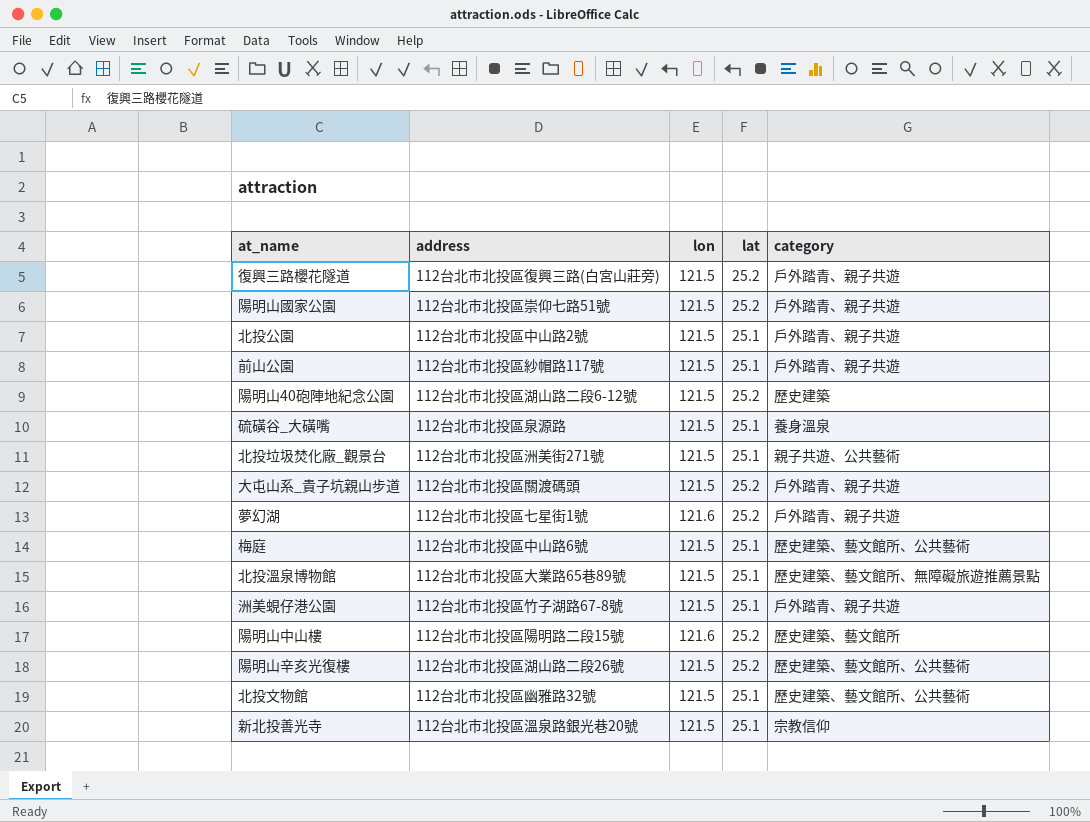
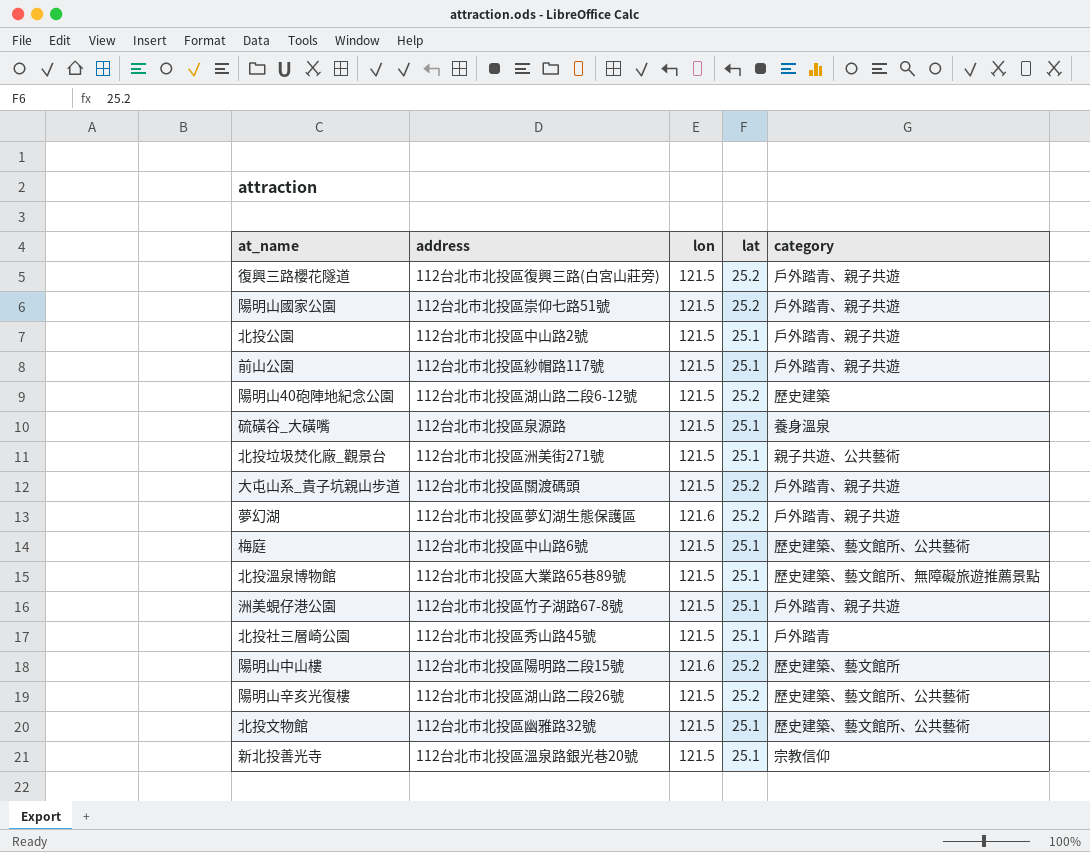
夢幻湖 | address: 112台北市北投區七星街1號 -> 112台北市北投區夢幻湖生態保護區
row 北投社三層崎公園: none -> 112台北市北投區秀山路45號 | 121.5 | 25.1 | 戶外踏青

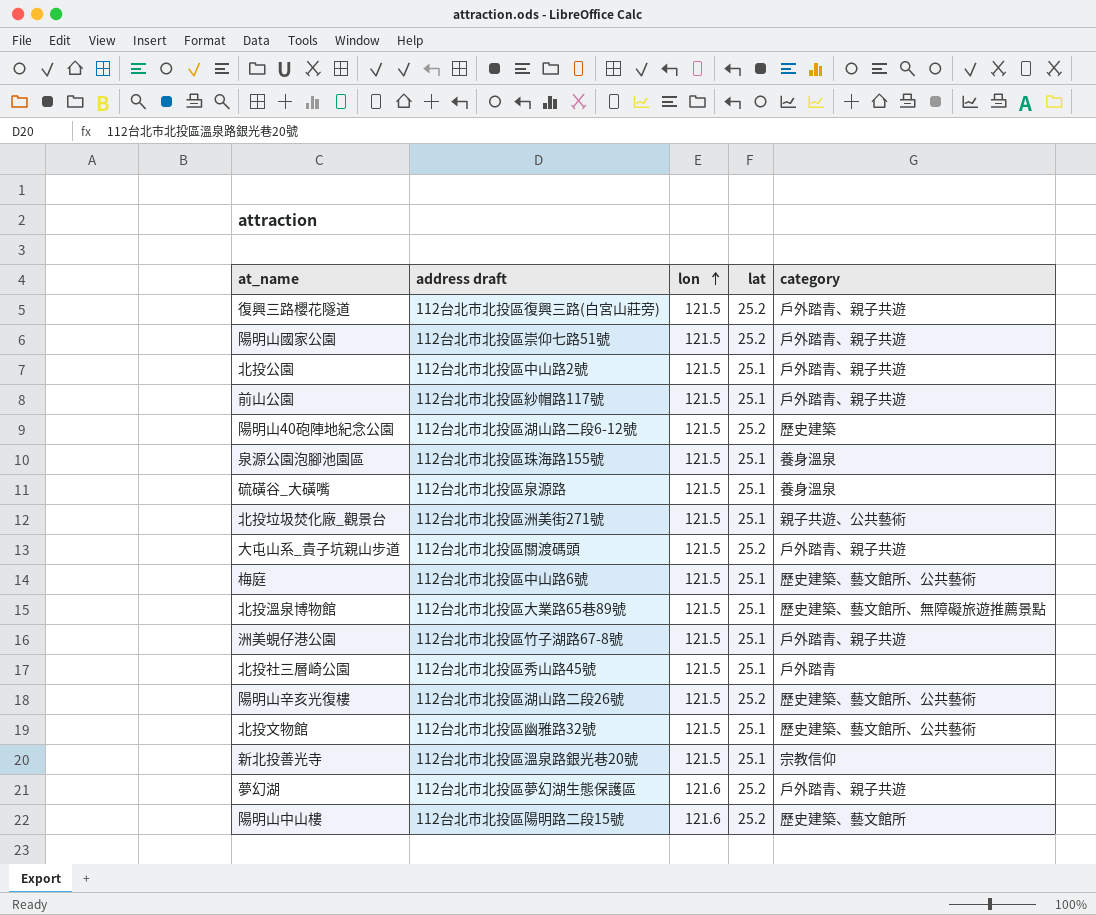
row order: none -> lon ascending
column name: address -> address draft
row 泉源公園泡腳池園區: none -> 112台北市北投區珠海路155號 | 121.5 | 25.1 | 養身溫泉

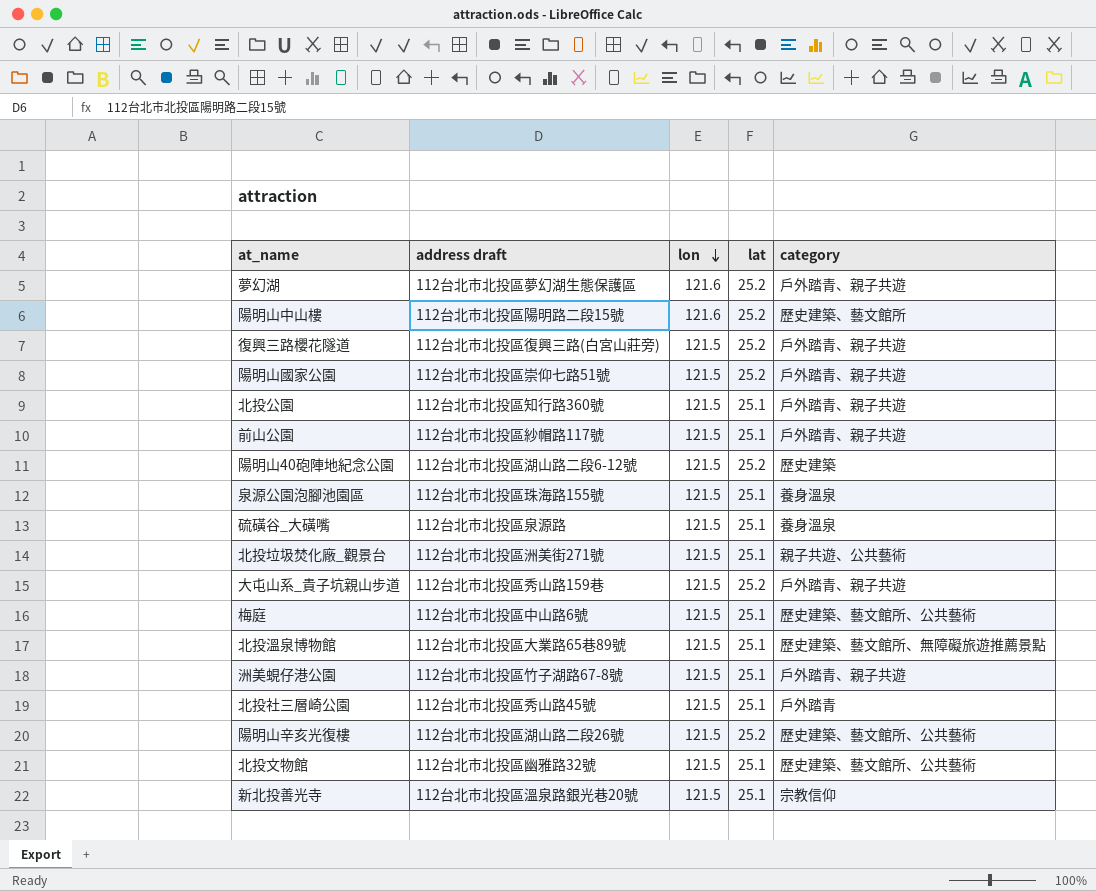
row order: lon ascending -> lon descending
北投公園 | address draft: 112台北市北投區中山路2號 -> 112台北市北投區知行路360號
大屯山系_貴子坑親山步道 | address draft: 112台北市北投區關渡碼頭 -> 112台北市北投區秀山路159巷

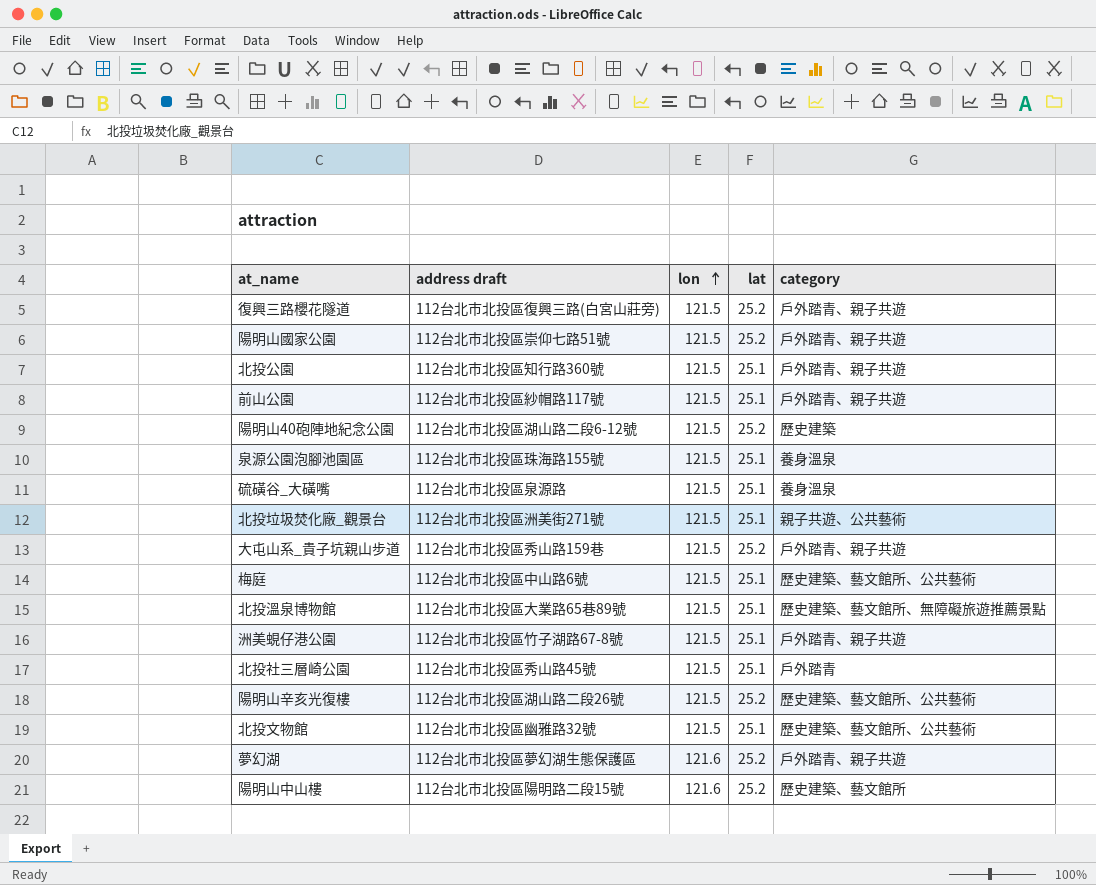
row order: lon descending -> lon ascending
row 新北投善光寺: 112台北市北投區溫泉路銀光巷20號 | 121.5 | 25.1 | 宗教信仰 -> none

